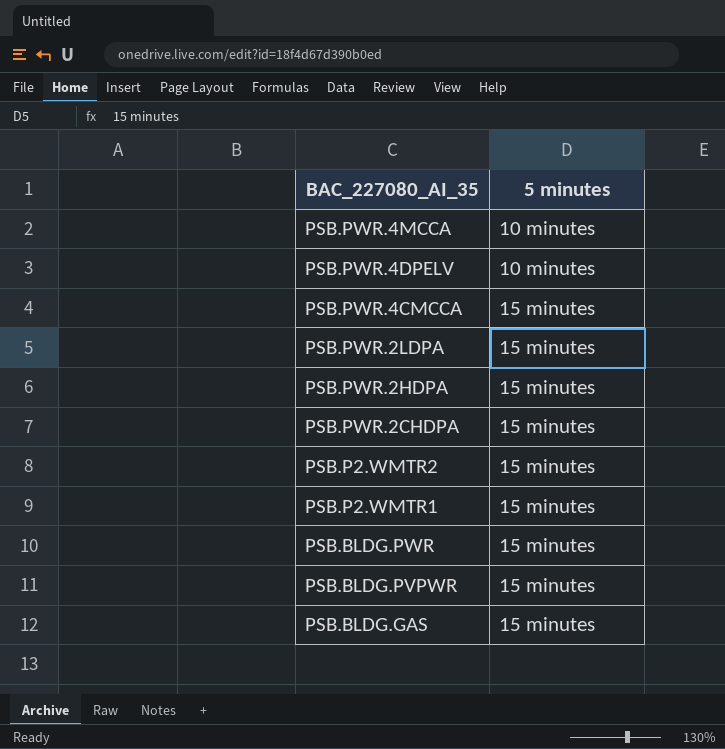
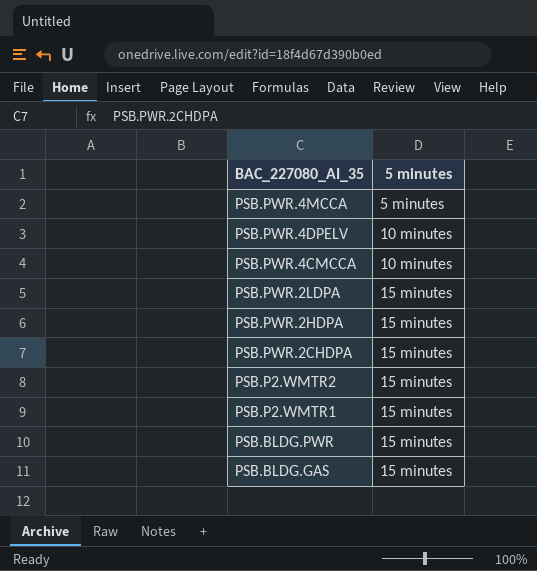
row PSB.BLDG.PVPWR: 15 minutes -> none
PSB.PWR.4MCCA | 5 minutes: 10 minutes -> 5 minutes
PSB.PWR.4CMCCA | 5 minutes: 15 minutes -> 10 minutes

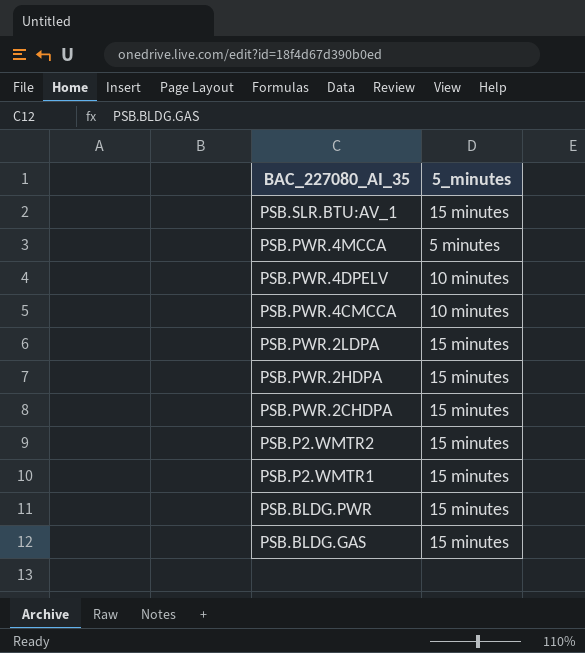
column name: 5 minutes -> 5_minutes
row PSB.SLR.BTU:AV_1: none -> 15 minutes

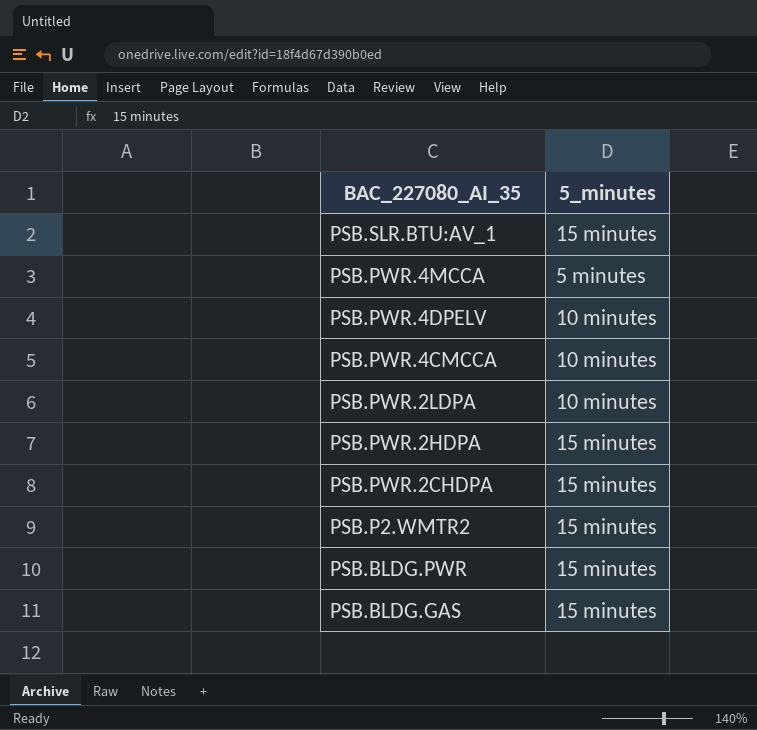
row PSB.P2.WMTR1: 15 minutes -> none
PSB.PWR.2LDPA | 5_minutes: 15 minutes -> 10 minutes

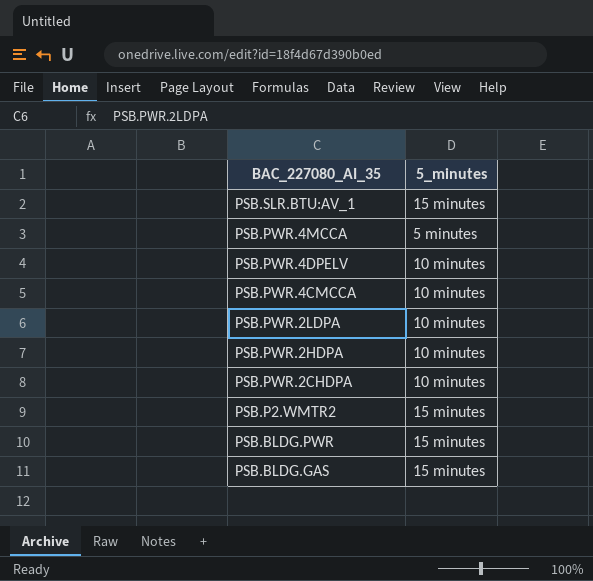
PSB.PWR.2HDPA | 5_minutes: 15 minutes -> 10 minutes
PSB.PWR.2CHDPA | 5_minutes: 15 minutes -> 10 minutes

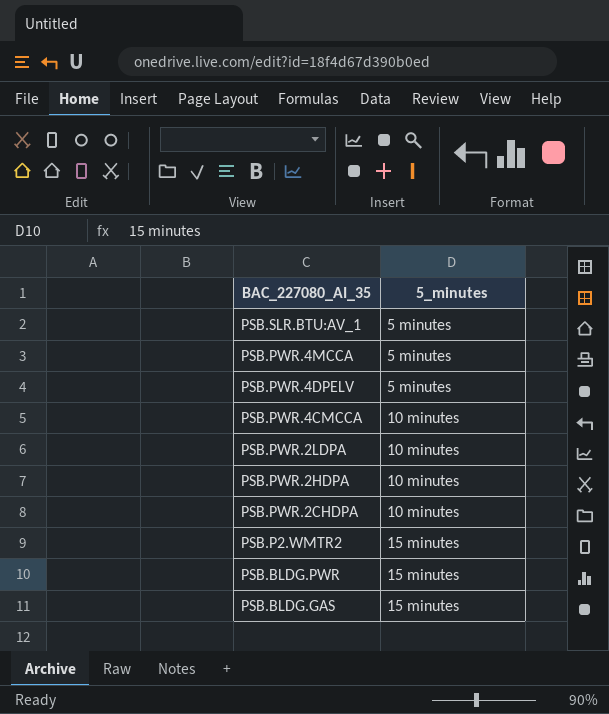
PSB.SLR.BTU:AV_1 | 5_minutes: 15 minutes -> 5 minutes
PSB.PWR.4DPELV | 5_minutes: 10 minutes -> 5 minutes

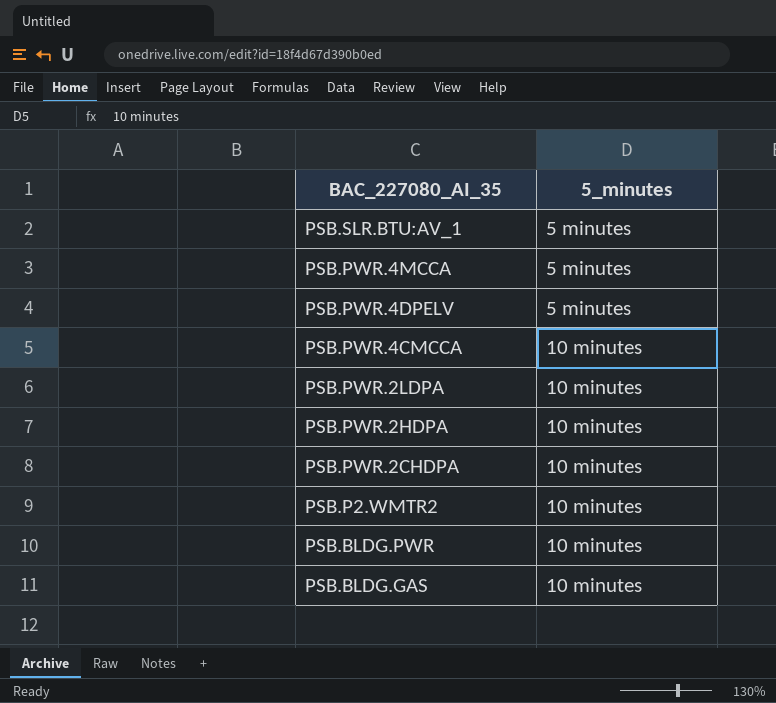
PSB.P2.WMTR2 | 5_minutes: 15 minutes -> 10 minutes
PSB.BLDG.PWR | 5_minutes: 15 minutes -> 10 minutes
PSB.BLDG.GAS | 5_minutes: 15 minutes -> 10 minutes

